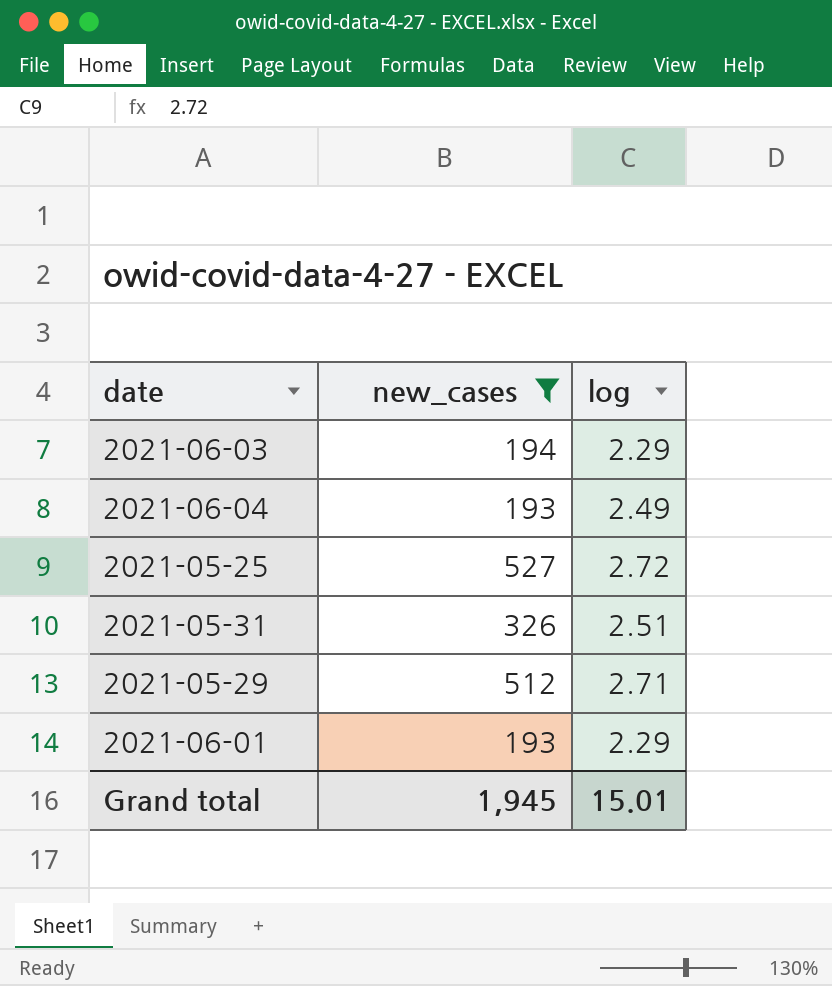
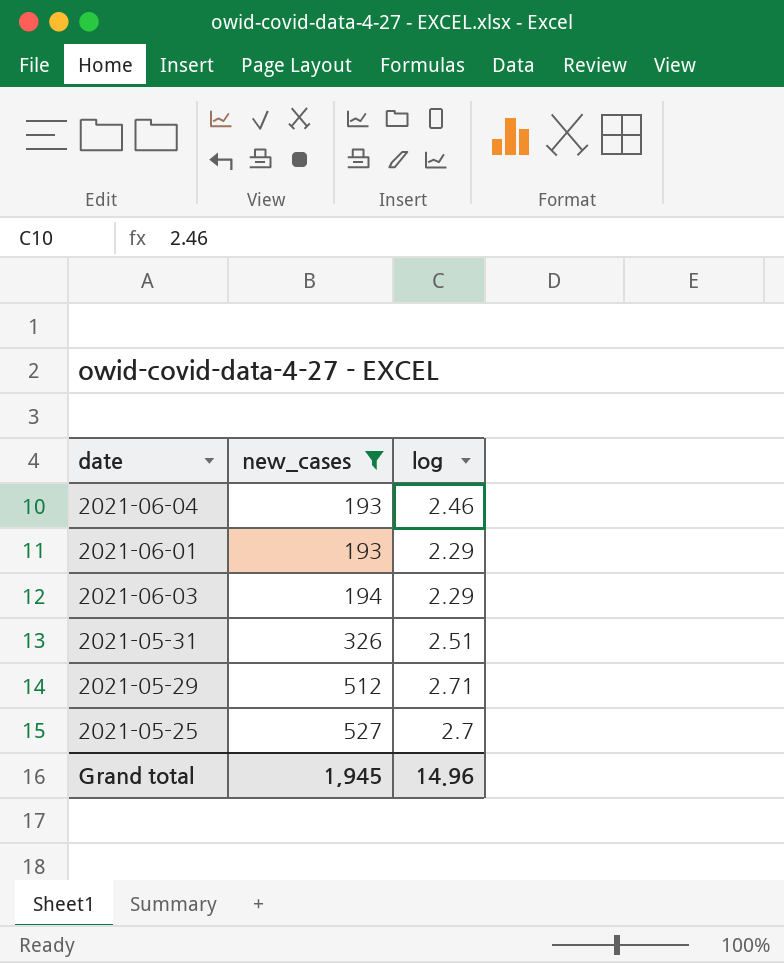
row order: none -> new_cases ascending
2021-06-04 | log: 2.49 -> 2.46
2021-05-25 | log: 2.72 -> 2.7
Grand total | log: 15.01 -> 14.96

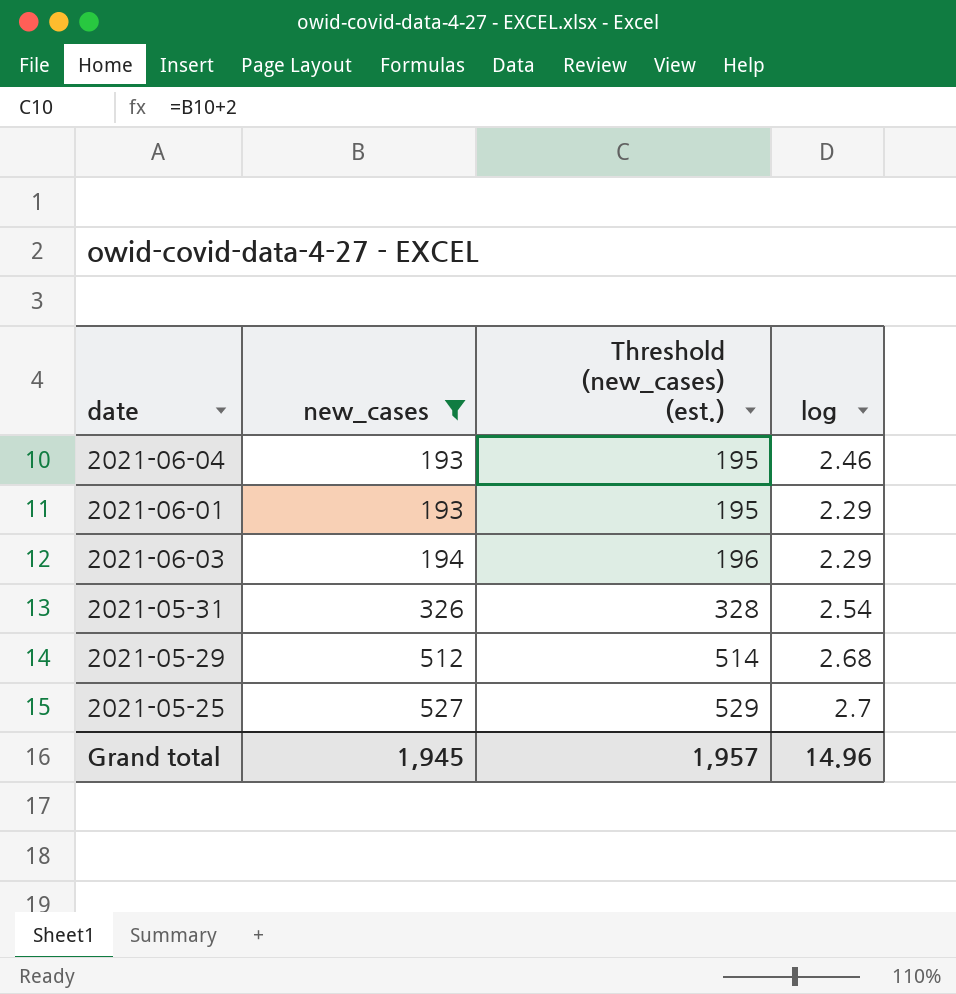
column Threshold (new_cases) (est.) | formula: none -> [new_cases] + 2
2021-05-31 | log: 2.51 -> 2.54
2021-05-29 | log: 2.71 -> 2.68

